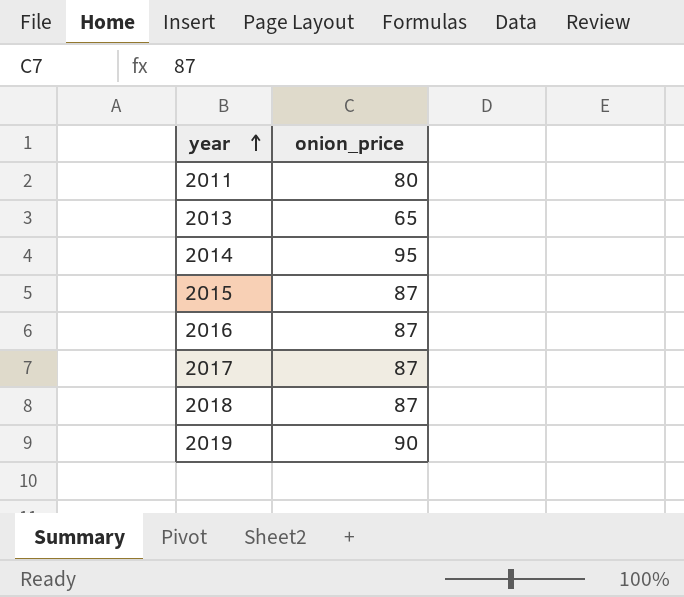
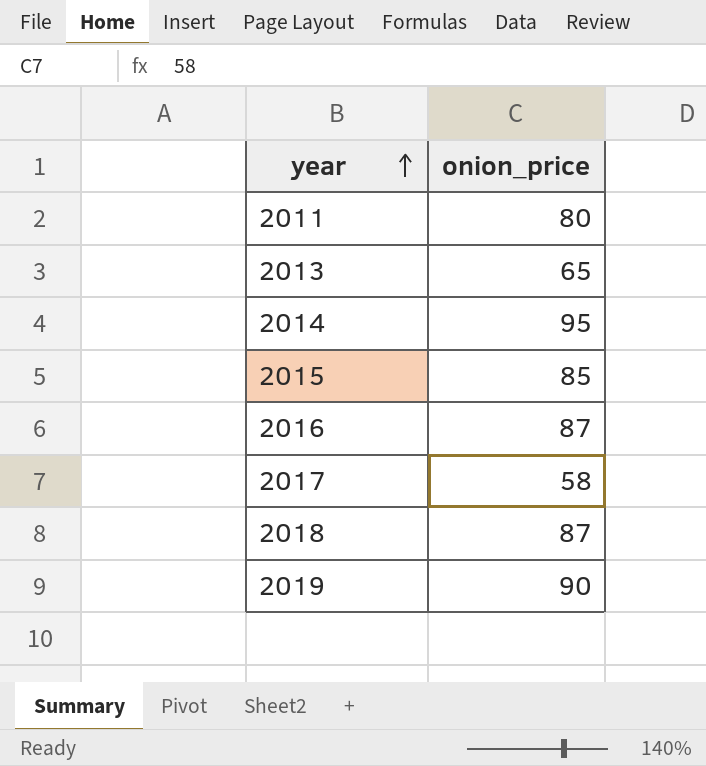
2015 | onion_price: 87 -> 85
2017 | onion_price: 87 -> 58

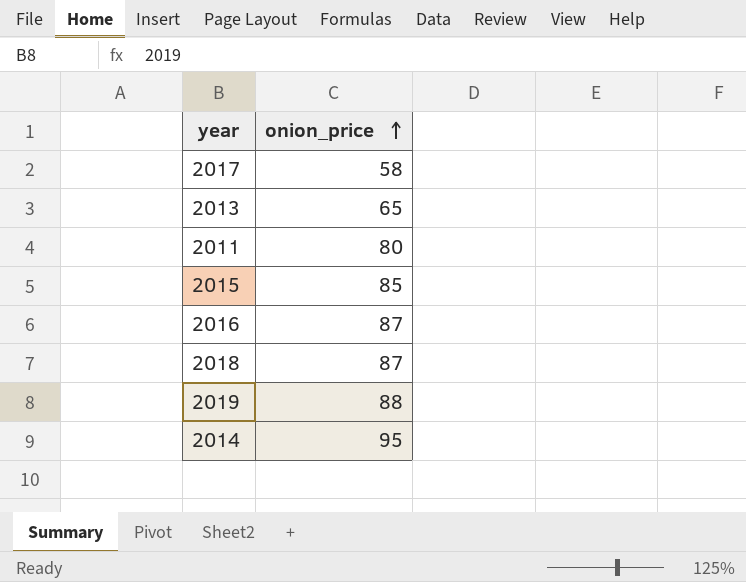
row order: year ascending -> onion_price ascending
2019 | onion_price: 90 -> 88

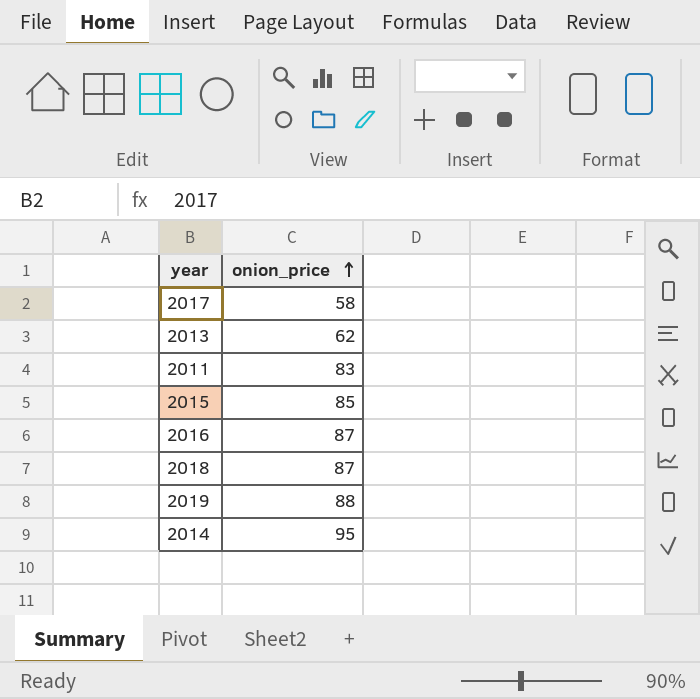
2013 | onion_price: 65 -> 62
2011 | onion_price: 80 -> 83

